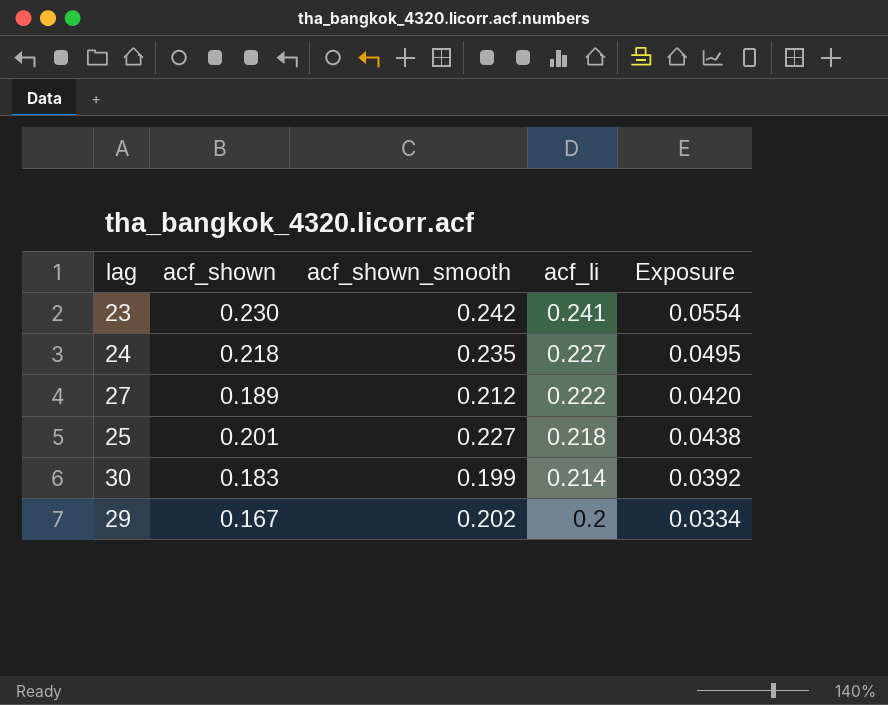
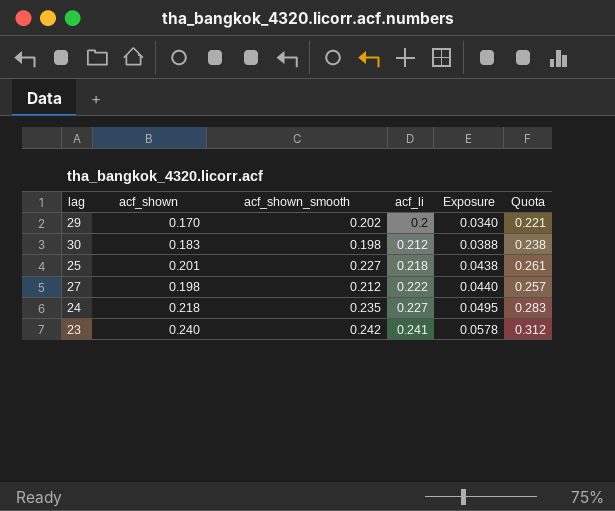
row order: acf_li descending -> acf_li ascending
column Quota | formula: none -> [acf_shown] * 1.3
29 | acf_shown: 0.167 -> 0.170
29 | Exposure: 0.0334 -> 0.0340
30 | acf_shown_smooth: 0.199 -> 0.198
30 | acf_li: 0.214 -> 0.212
30 | Exposure: 0.0392 -> 0.0388
27 | acf_shown: 0.189 -> 0.198
27 | Exposure: 0.0420 -> 0.0440
23 | acf_shown: 0.230 -> 0.240
23 | Exposure: 0.0554 -> 0.0578

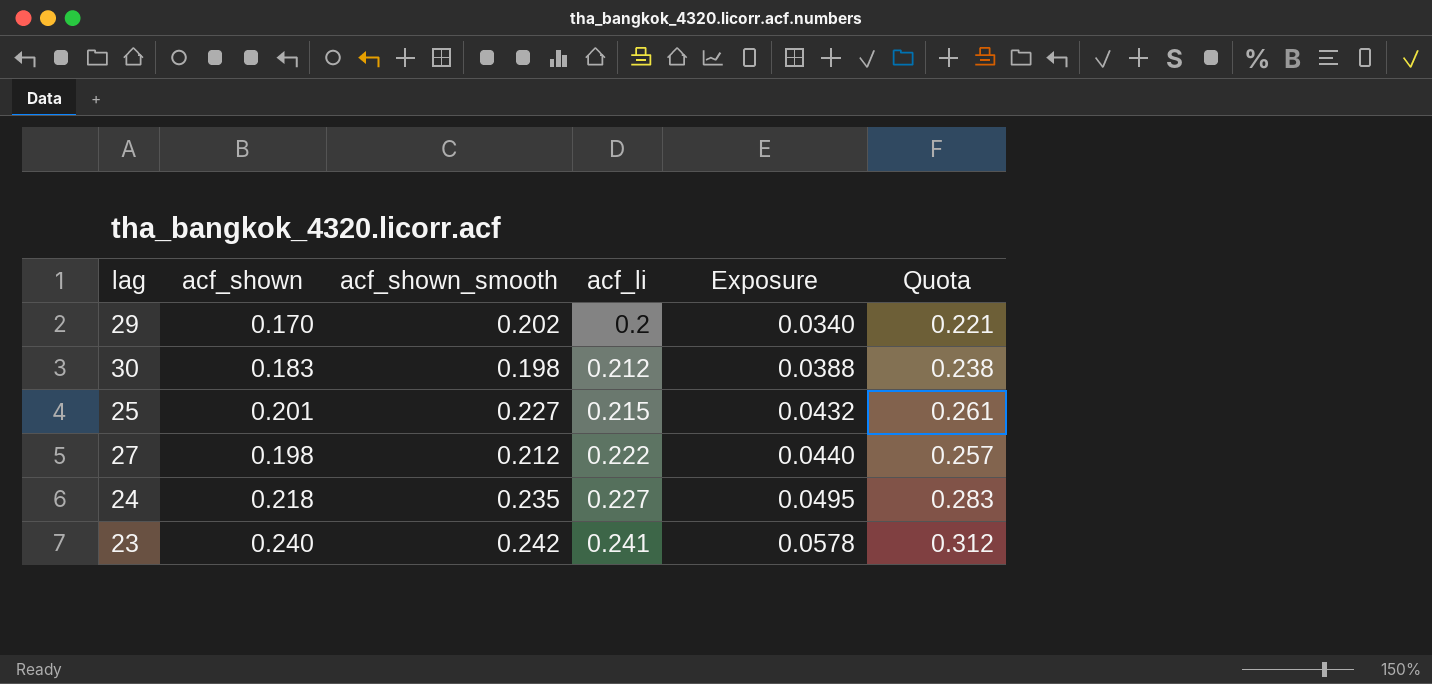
25 | acf_li: 0.218 -> 0.215
25 | Exposure: 0.0438 -> 0.0432

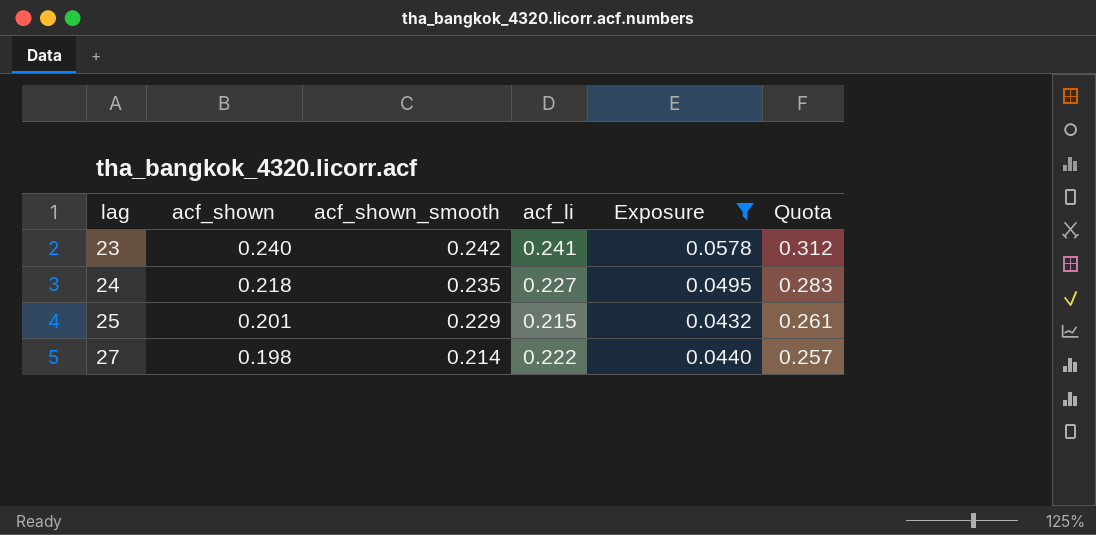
filter: none -> Exposure >= 0.0432
row order: acf_li ascending -> lag ascending
25 | acf_shown_smooth: 0.227 -> 0.229
27 | acf_shown_smooth: 0.212 -> 0.214

